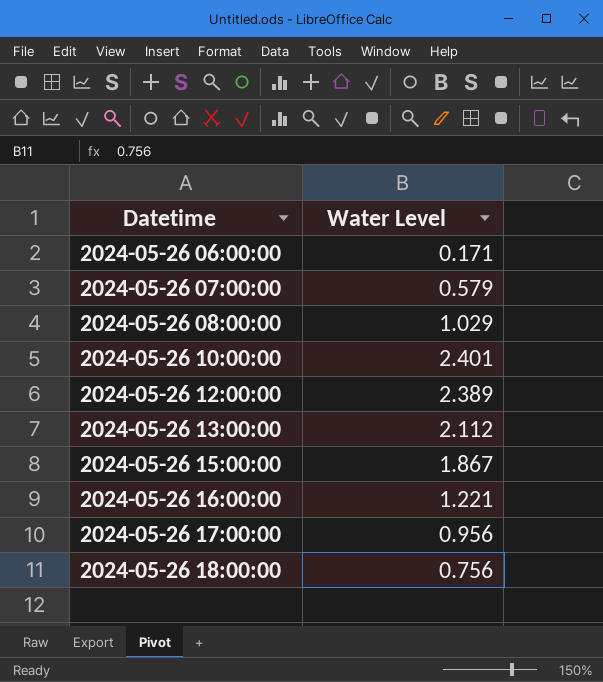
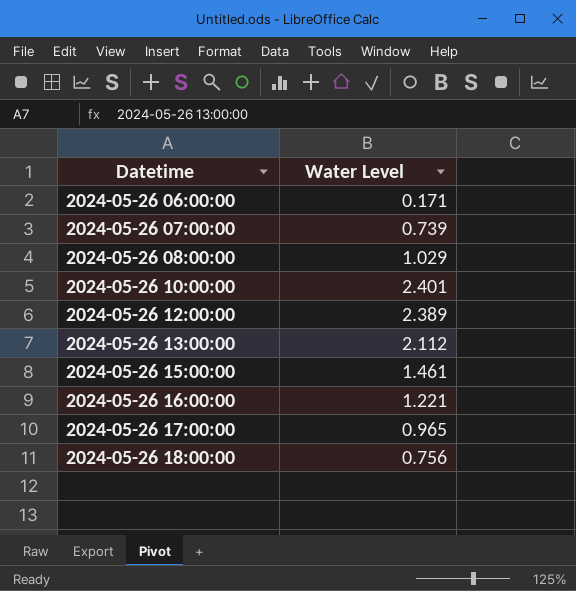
2024-05-26 07:00:00 | Water Level: 0.579 -> 0.739
2024-05-26 15:00:00 | Water Level: 1.867 -> 1.461
2024-05-26 17:00:00 | Water Level: 0.956 -> 0.965

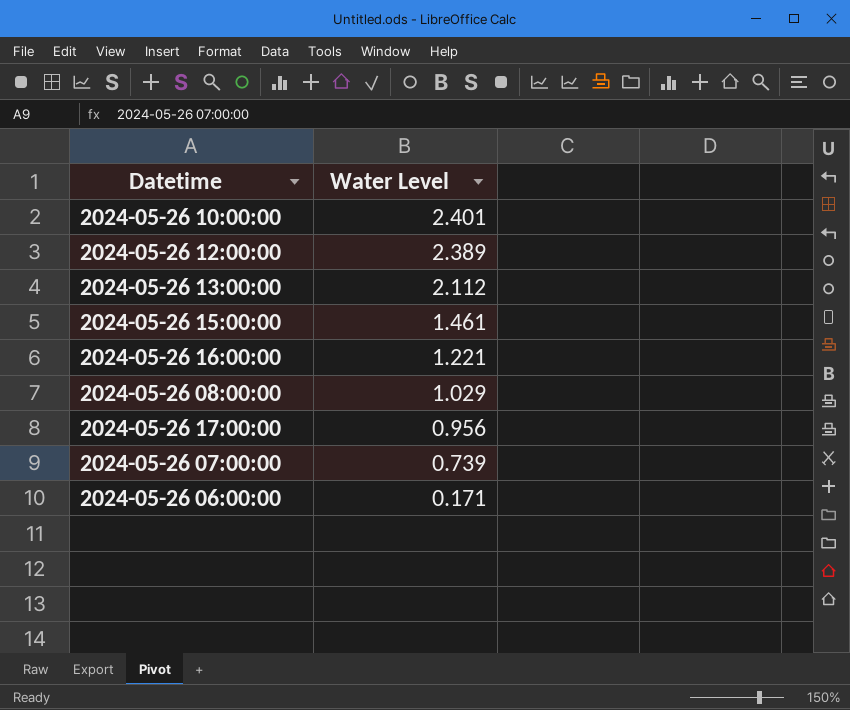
row order: Datetime ascending -> Water Level descending
row 2024-05-26 18:00:00: 0.756 -> none
2024-05-26 17:00:00 | Water Level: 0.965 -> 0.956

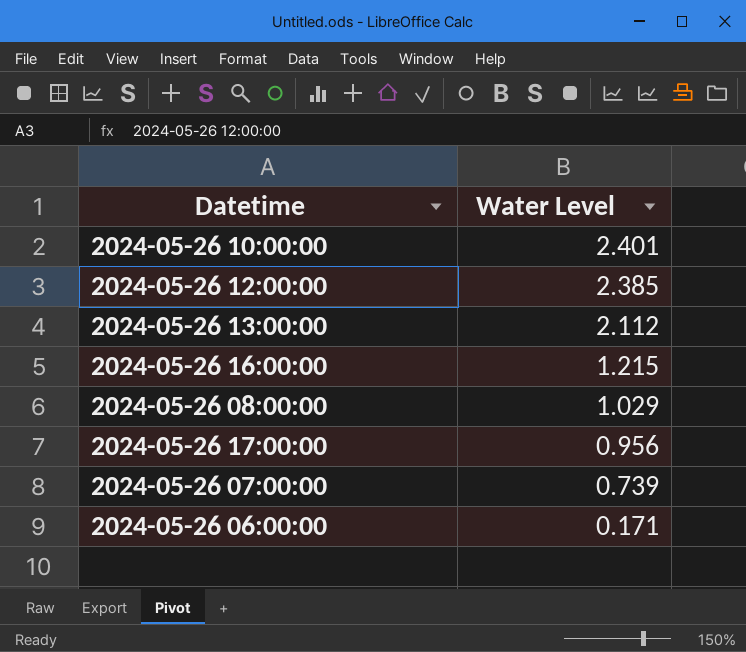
row 2024-05-26 15:00:00: 1.461 -> none
2024-05-26 12:00:00 | Water Level: 2.389 -> 2.385
2024-05-26 16:00:00 | Water Level: 1.221 -> 1.215

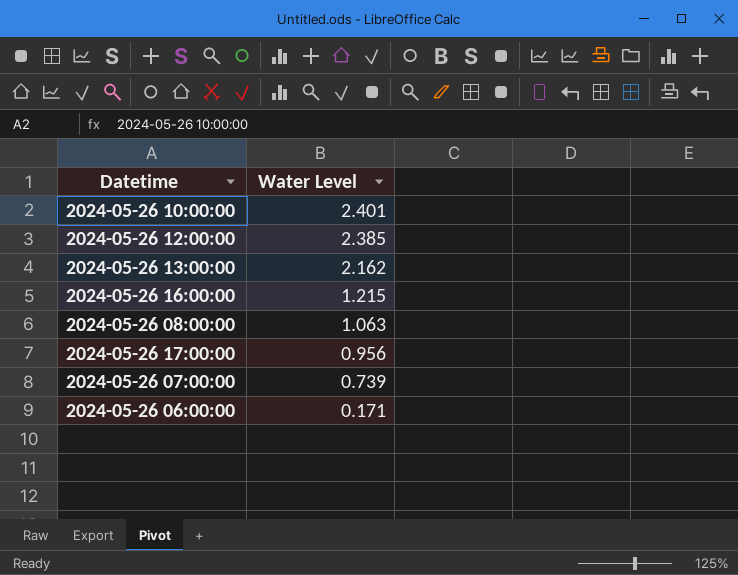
2024-05-26 13:00:00 | Water Level: 2.112 -> 2.162
2024-05-26 08:00:00 | Water Level: 1.029 -> 1.063

